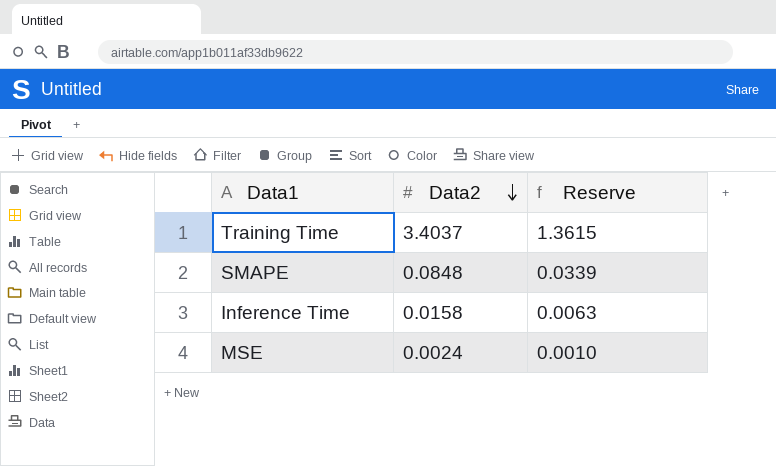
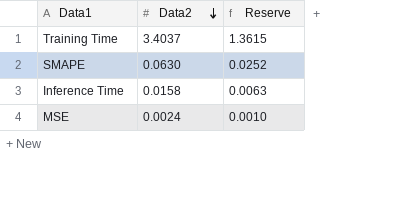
SMAPE | Data2: 0.0848 -> 0.0630
SMAPE | Reserve: 0.0339 -> 0.0252

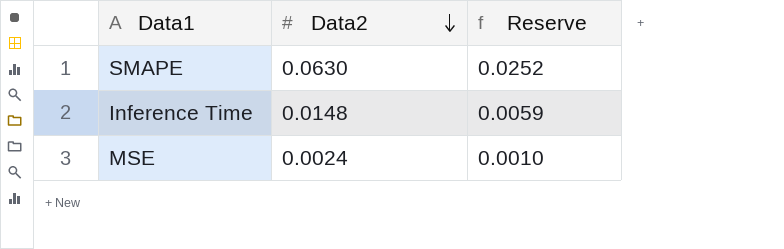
row Training Time: 3.4037 | 1.3615 -> none
Inference Time | Data2: 0.0158 -> 0.0148
Inference Time | Reserve: 0.0063 -> 0.0059

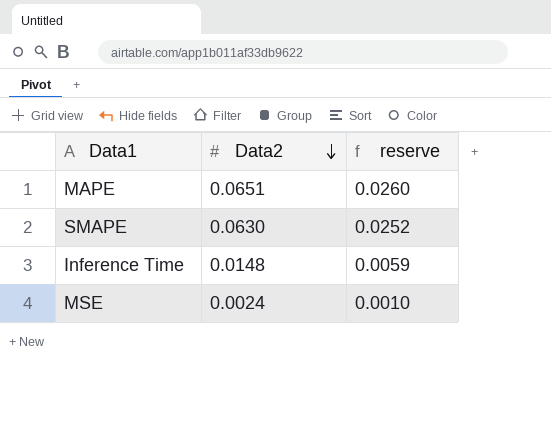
column name: Reserve -> reserve
row MAPE: none -> 0.0651 | 0.0260

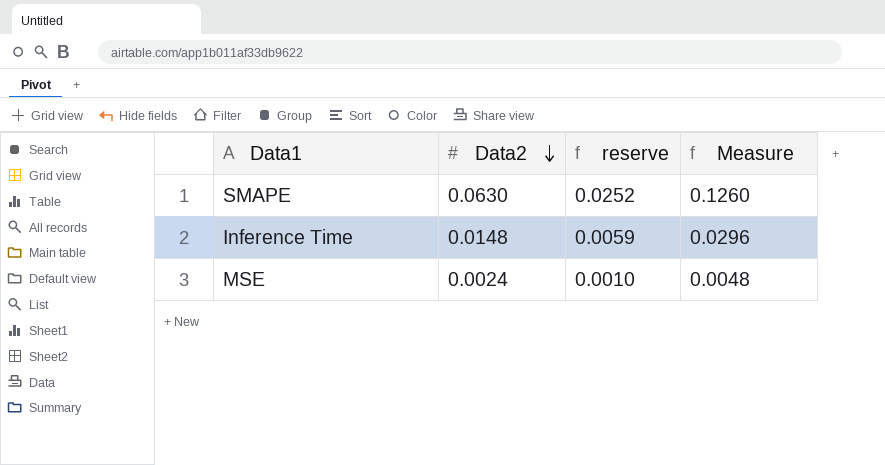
column Measure | formula: none -> [Data2] * 2
row MAPE: 0.0651 | 0.0260 -> none

